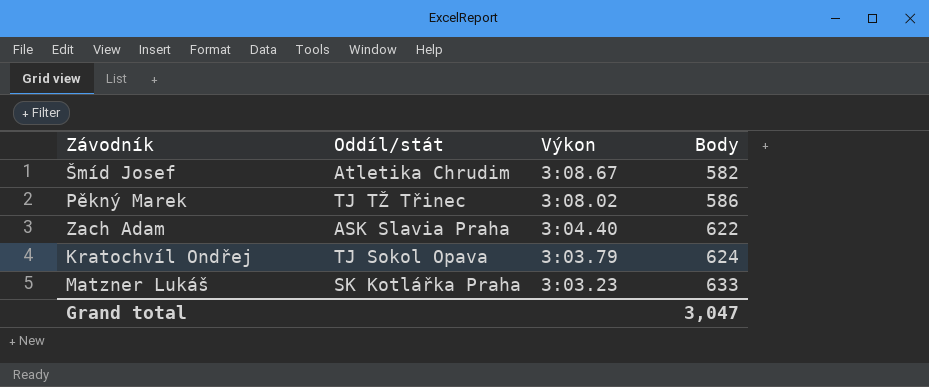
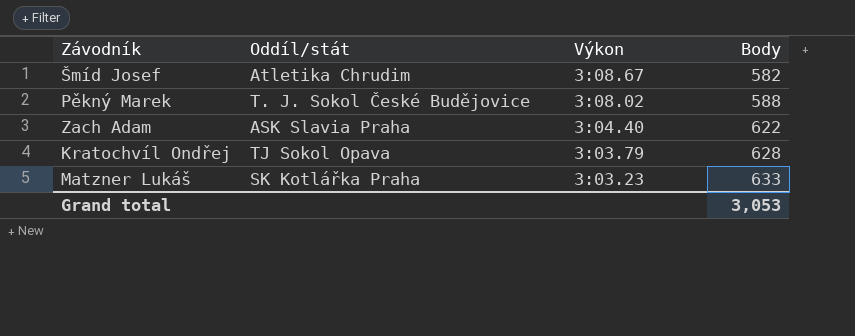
Pěkný Marek | Oddíl/stát: TJ TŽ Třinec -> T. J. Sokol České Budějovice
Pěkný Marek | Body: 586 -> 588
Kratochvíl Ondřej | Body: 624 -> 628
Grand total | Body: 3,047 -> 3,053

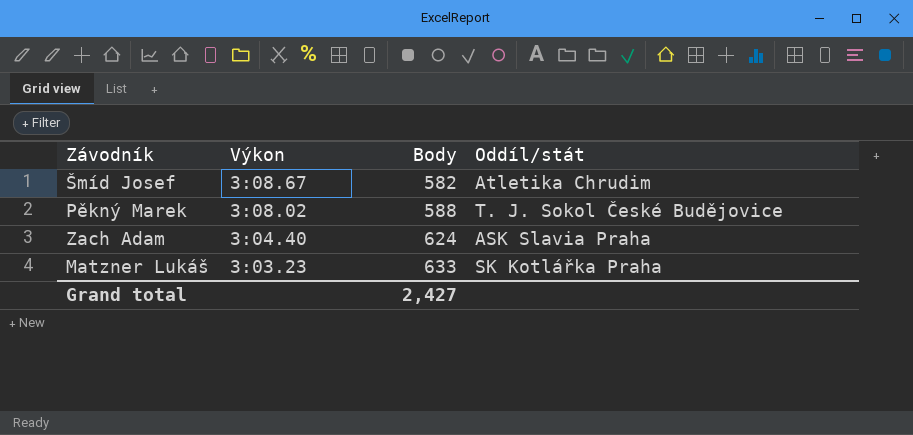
column Oddíl/stát | position: 2 -> 4
row Kratochvíl Ondřej: TJ Sokol Opava | 3:03.79 | 628 -> none
Zach Adam | Body: 622 -> 624
Grand total | Body: 3,053 -> 2,427

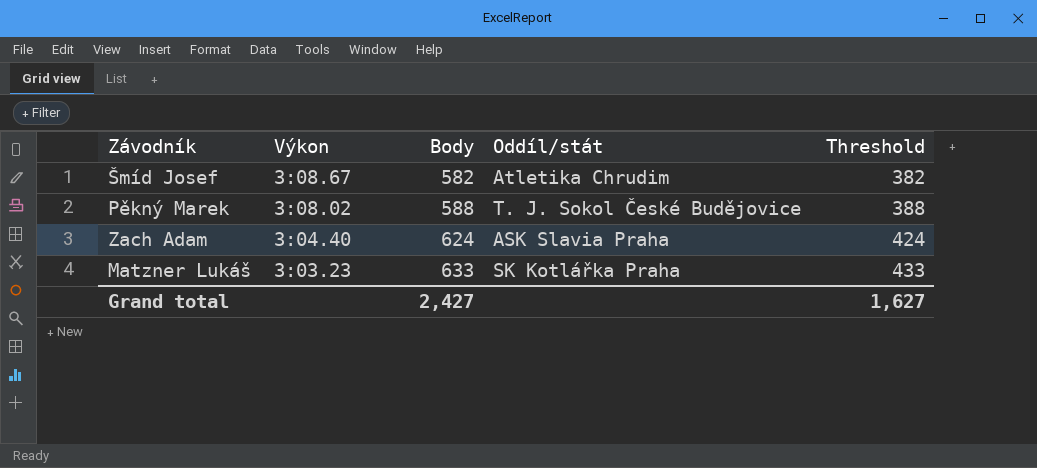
column Threshold | formula: none -> [Body] - 200

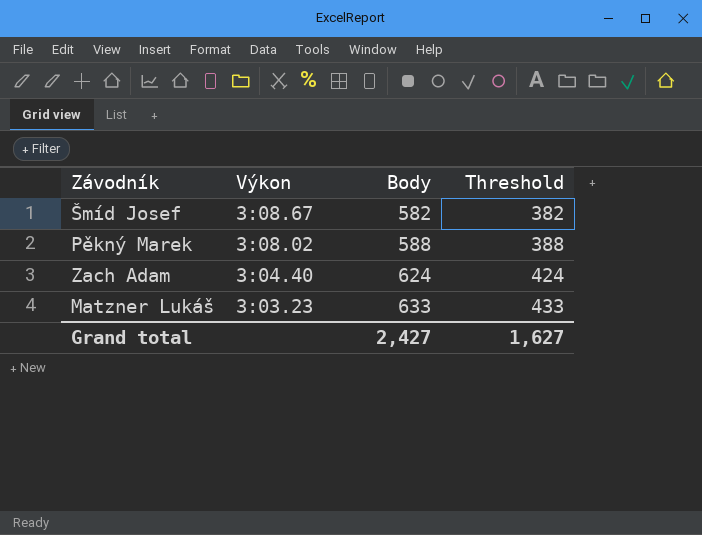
column Oddíl/stát | position: 4 -> none

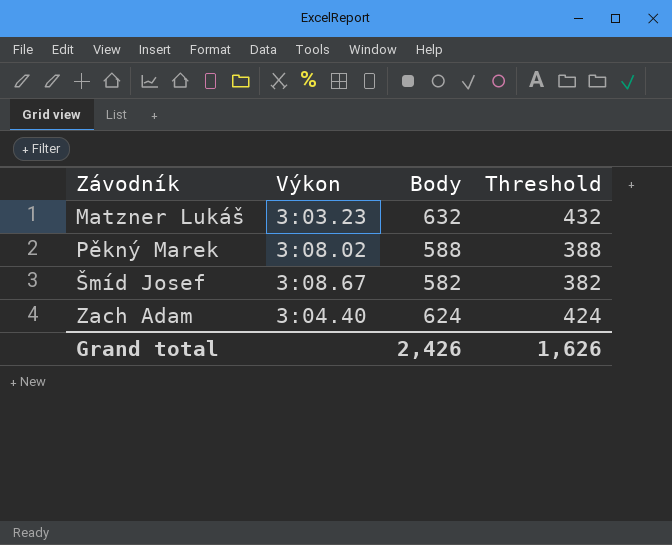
row order: Výkon descending -> Závodník ascending
Matzner Lukáš | Body: 633 -> 632
Matzner Lukáš | Threshold: 433 -> 432
Grand total | Body: 2,427 -> 2,426
Grand total | Threshold: 1,627 -> 1,626

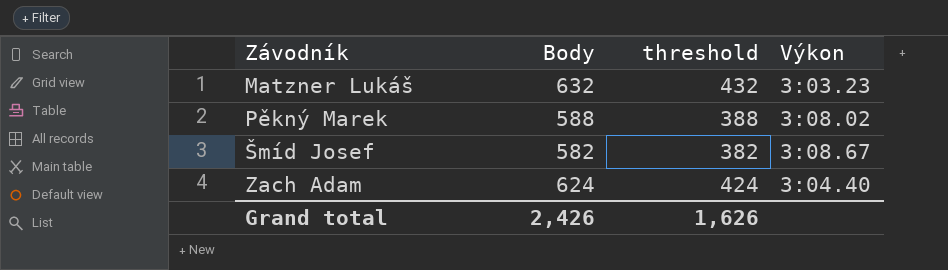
column name: Threshold -> threshold
column Výkon | position: 2 -> 4

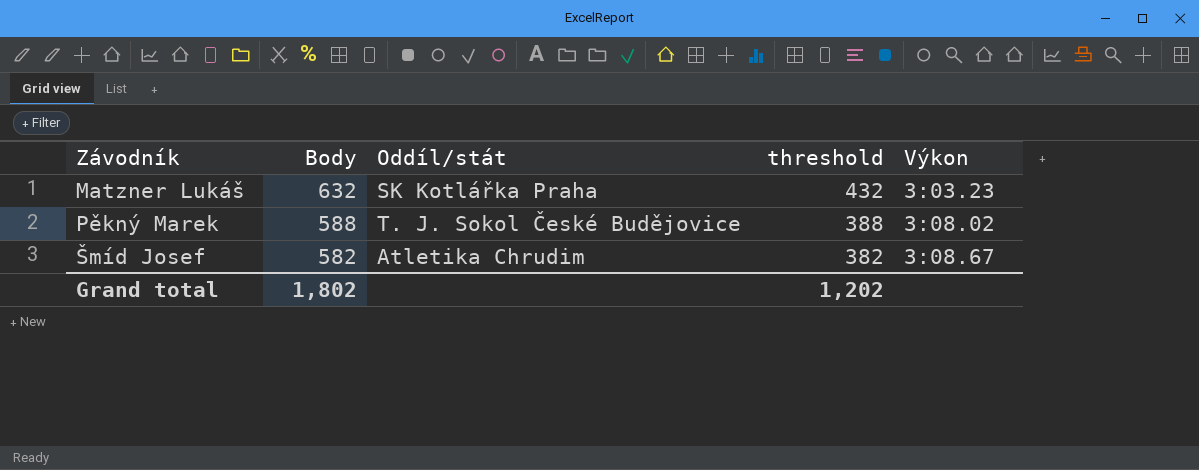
column Oddíl/stát | position: none -> 3
row Zach Adam: 624 | 424 | 3:04.40 -> none
Grand total | Body: 2,426 -> 1,802
Grand total | threshold: 1,626 -> 1,202

